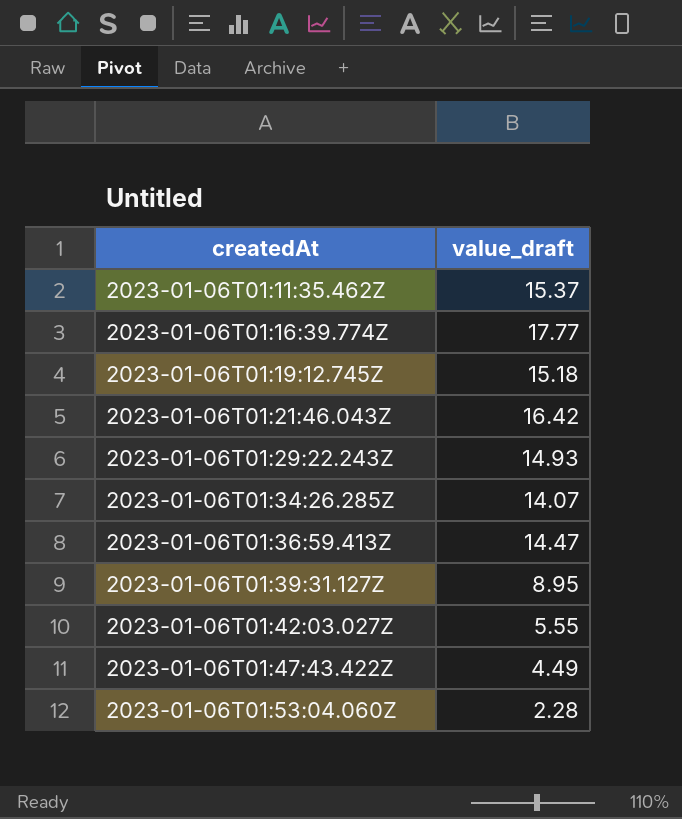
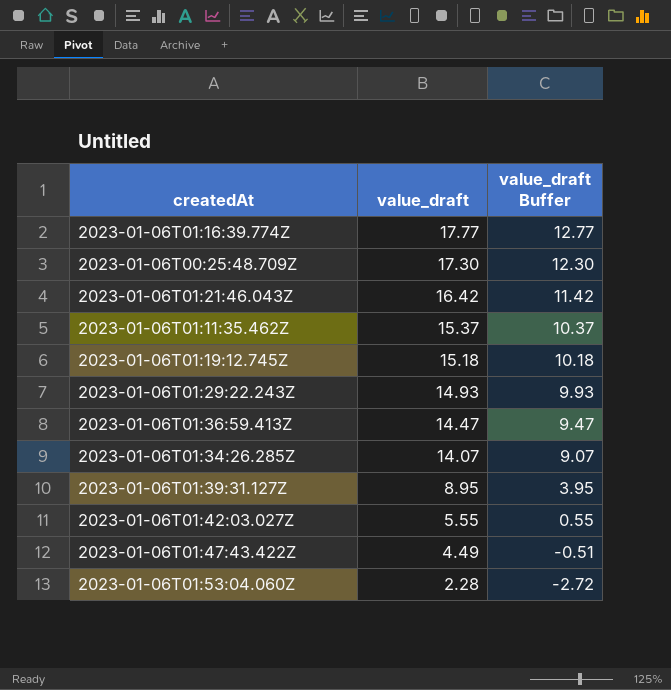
row order: createdAt ascending -> value_draft descending
column value_draft Buffer | formula: none -> [value_draft] - 5
row 2023-01-06T00:25:48.709Z: none -> 17.30 | 12.30

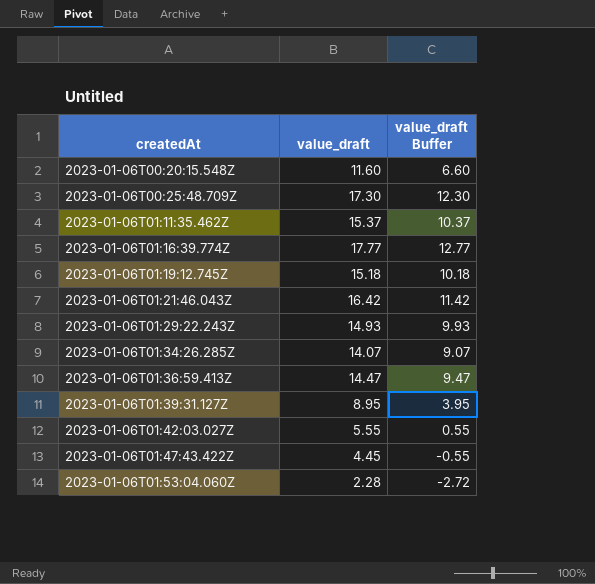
row order: value_draft descending -> createdAt ascending
row 2023-01-06T00:20:15.548Z: none -> 11.60 | 6.60
2023-01-06T01:47:43.422Z | value_draft: 4.49 -> 4.45
2023-01-06T01:47:43.422Z | value_draft Buffer: -0.51 -> -0.55

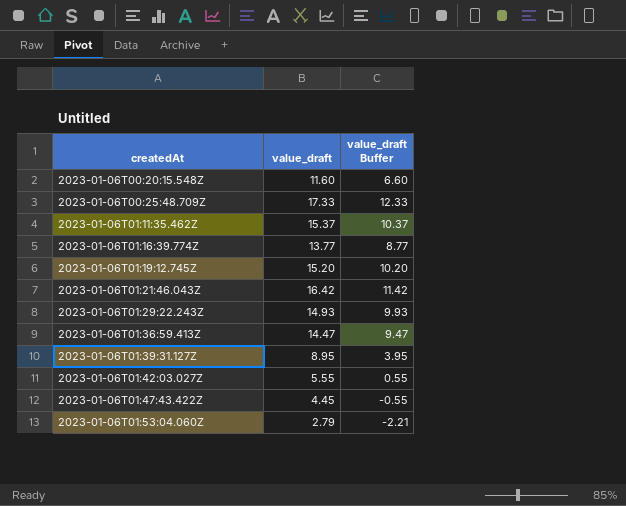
row 2023-01-06T01:34:26.285Z: 14.07 | 9.07 -> none
2023-01-06T00:25:48.709Z | value_draft: 17.30 -> 17.33
2023-01-06T00:25:48.709Z | value_draft Buffer: 12.30 -> 12.33
2023-01-06T01:16:39.774Z | value_draft: 17.77 -> 13.77
2023-01-06T01:16:39.774Z | value_draft Buffer: 12.77 -> 8.77
2023-01-06T01:19:12.745Z | value_draft: 15.18 -> 15.20
2023-01-06T01:19:12.745Z | value_draft Buffer: 10.18 -> 10.20
2023-01-06T01:53:04.060Z | value_draft: 2.28 -> 2.79
2023-01-06T01:53:04.060Z | value_draft Buffer: -2.72 -> -2.21

